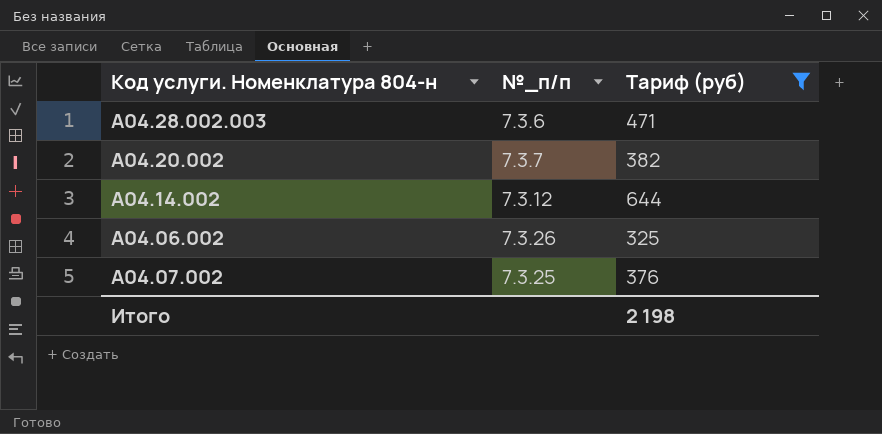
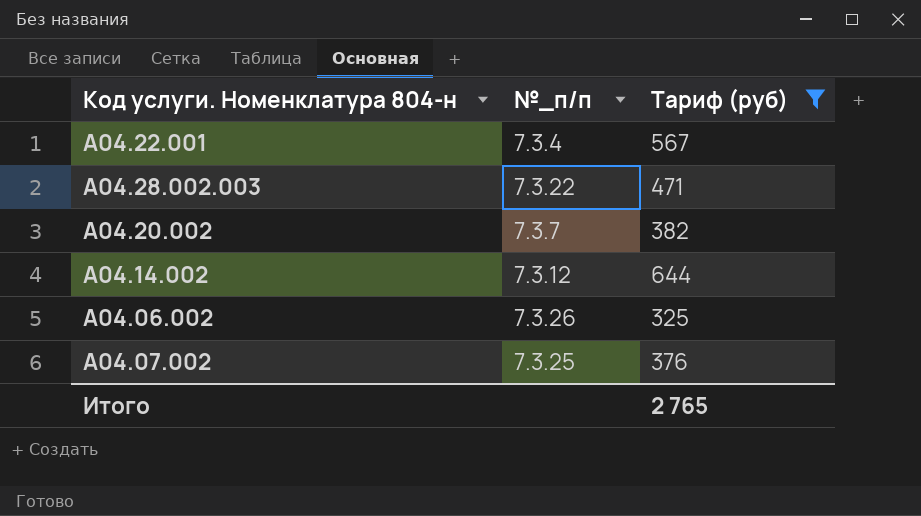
row A04.22.001: none -> 7.3.4 | 567
A04.28.002.003 | №_п/п: 7.3.6 -> 7.3.22
Итого | Тариф (руб): 2 198 -> 2 765

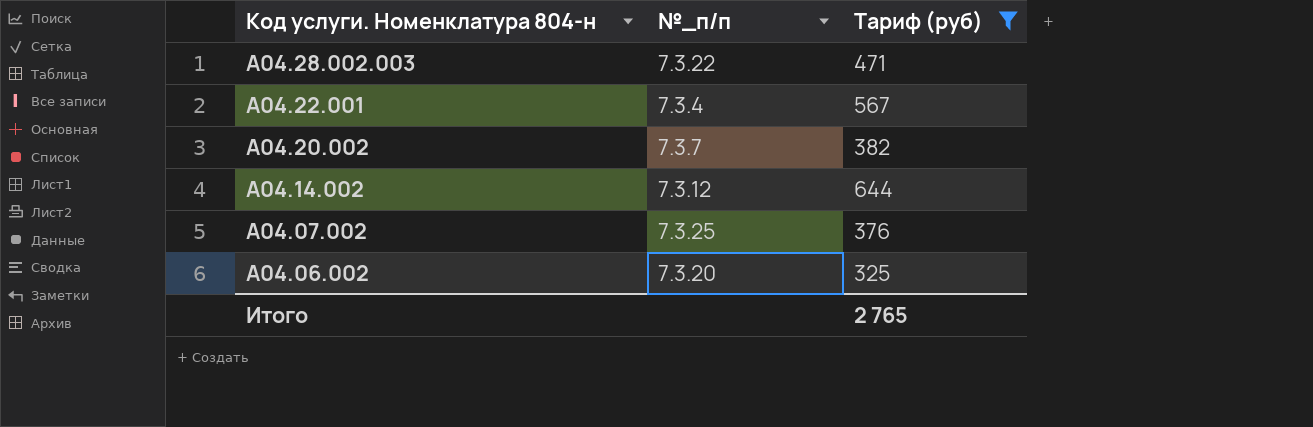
row order: none -> Код услуги. Номенклатура 804-н descending
A04.06.002 | №_п/п: 7.3.26 -> 7.3.20

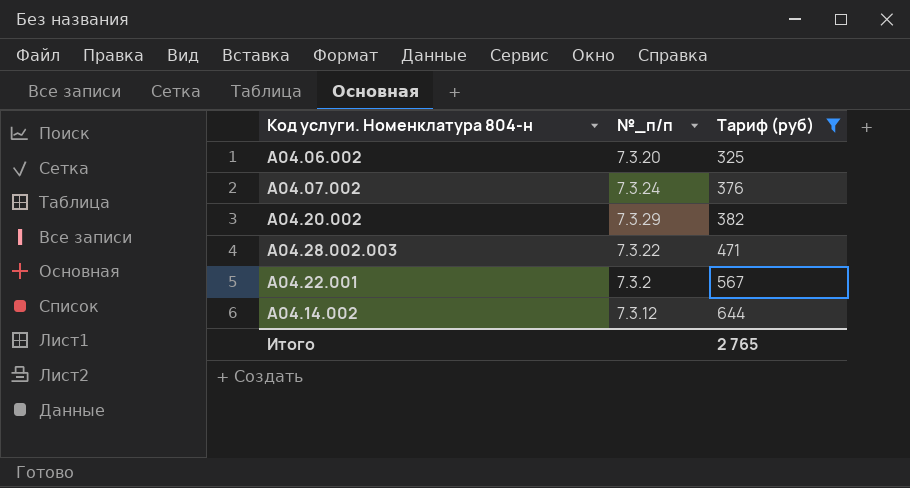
row order: Код услуги. Номенклатура 804-н descending -> Тариф (руб) ascending
A04.07.002 | №_п/п: 7.3.25 -> 7.3.24
A04.20.002 | №_п/п: 7.3.7 -> 7.3.29
A04.22.001 | №_п/п: 7.3.4 -> 7.3.2

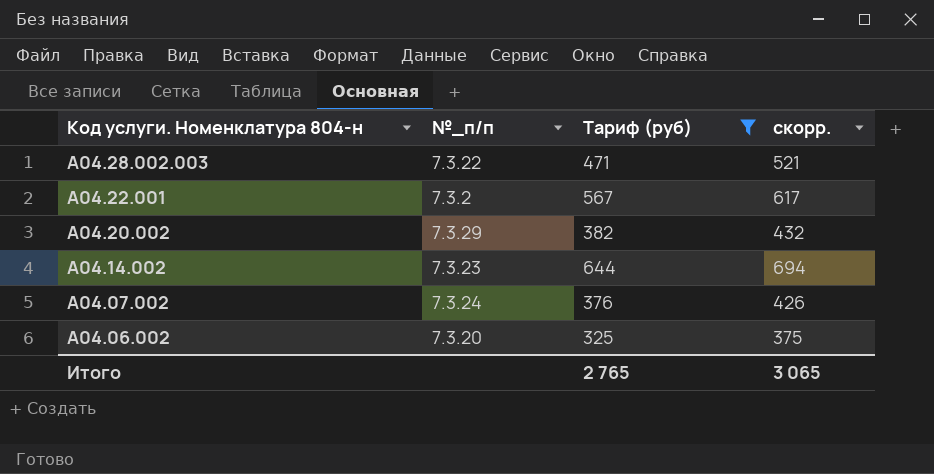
row order: Тариф (руб) ascending -> Код услуги. Номенклатура 804-н descending
column скорр. | formula: none -> [Тариф (руб)] + 50
A04.14.002 | №_п/п: 7.3.12 -> 7.3.23

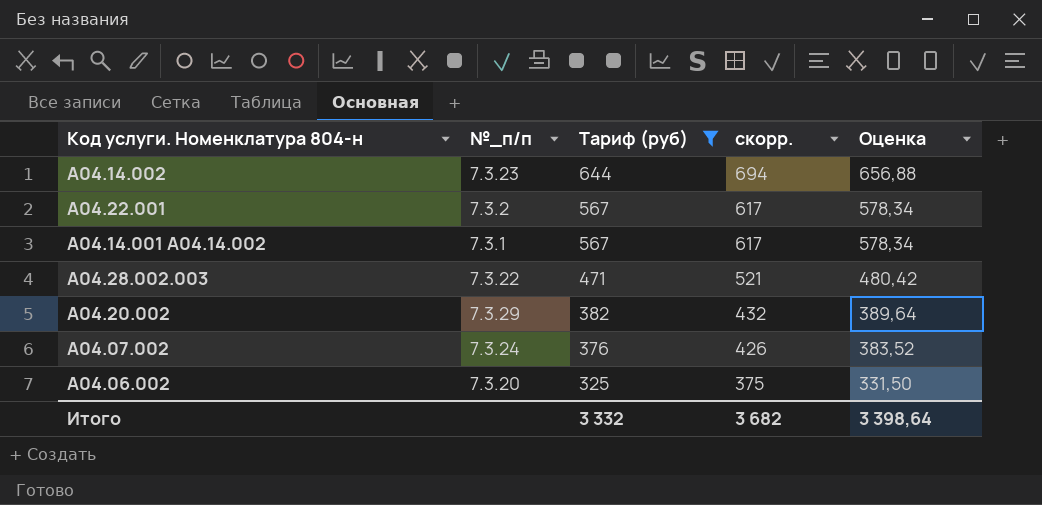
row order: Код услуги. Номенклатура 804-н descending -> Тариф (руб) descending
column Оценка | formula: none -> [Тариф (руб)] * 1,02
row A04.14.001 A04.14.002: none -> 7.3.1 | 567 | 617 | 578,34
Итого | Тариф (руб): 2 765 -> 3 332
Итого | скорр.: 3 065 -> 3 682

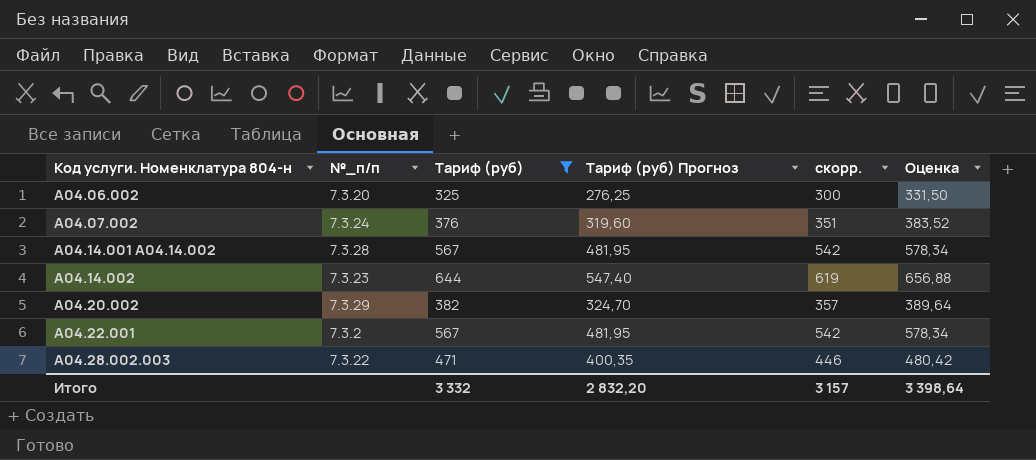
row order: Тариф (руб) descending -> Код услуги. Номенклатура 804-н ascending
column Тариф (руб) Прогноз | formula: none -> [Тариф (руб)] * 0,85
column скорр. | formula: [Тариф (руб)] + 50 -> [Тариф (руб)] - 25
A04.14.001 A04.14.002 | №_п/п: 7.3.1 -> 7.3.28
Итого | скорр.: 3 682 -> 3 157

